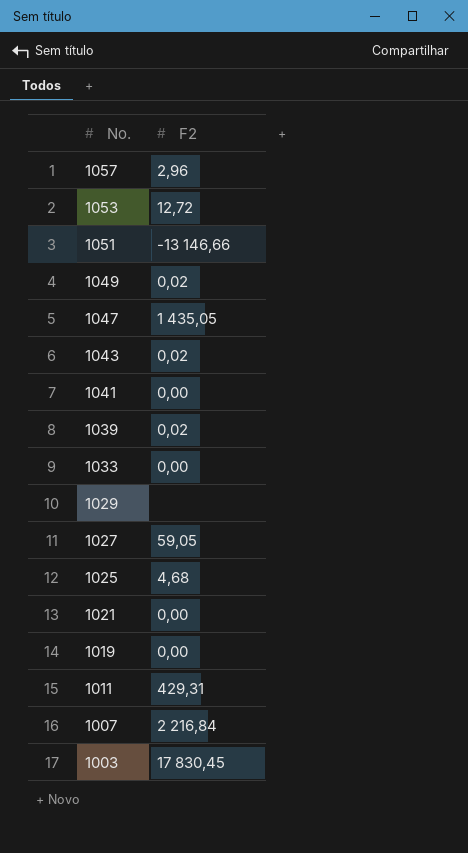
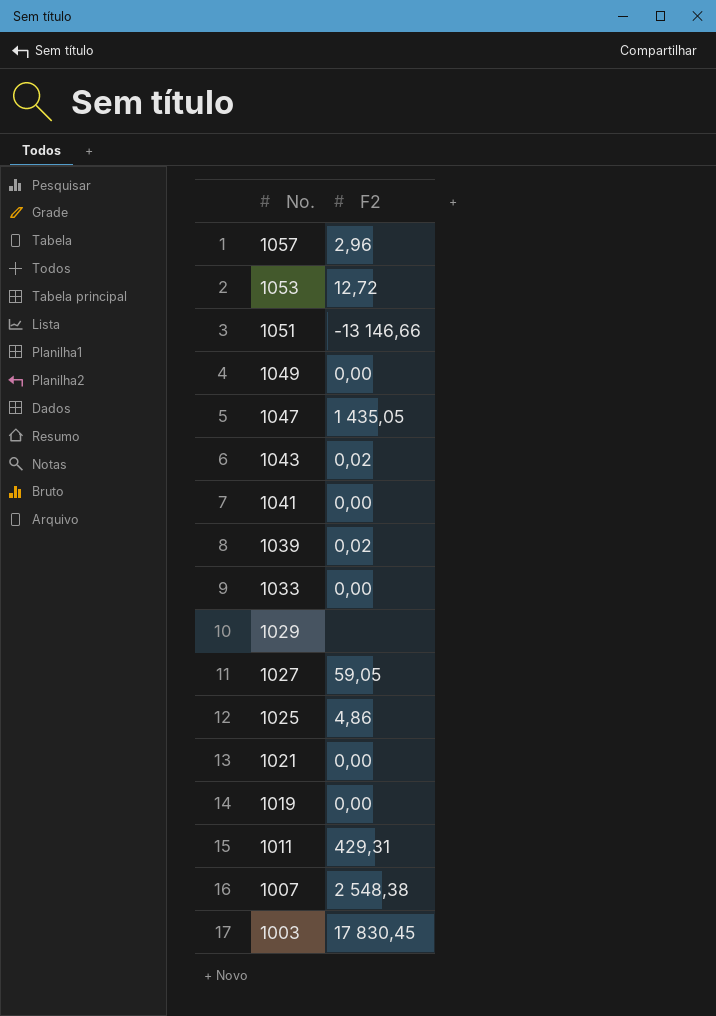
1049 | F2: 0,02 -> 0,00
1025 | F2: 4,68 -> 4,86
1007 | F2: 2 216,84 -> 2 548,38

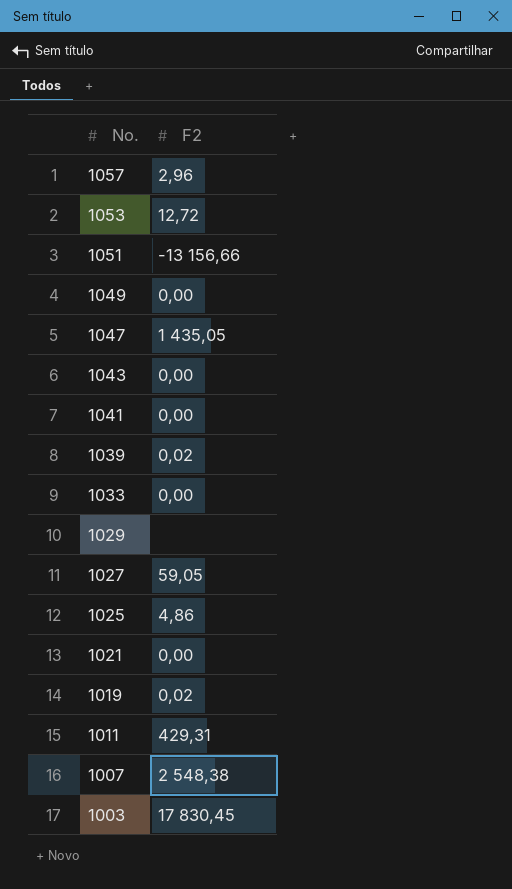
1051 | F2: -13 146,66 -> -13 156,66
1043 | F2: 0,02 -> 0,00
1019 | F2: 0,00 -> 0,02

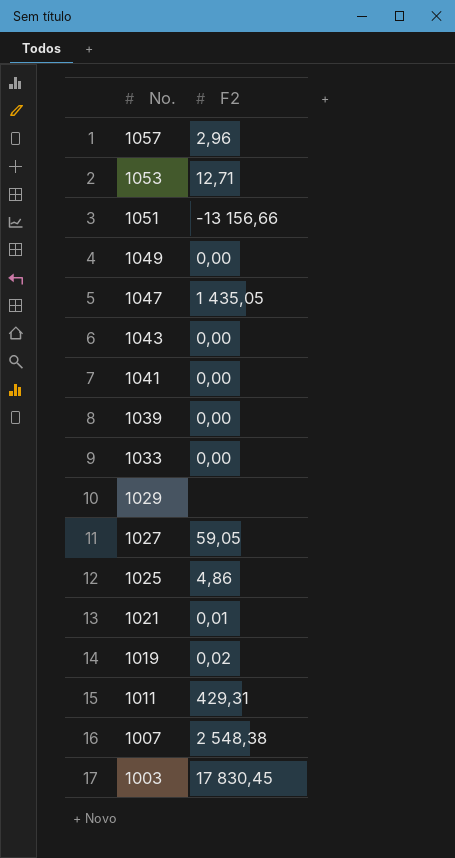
1053 | F2: 12,72 -> 12,71
1039 | F2: 0,02 -> 0,00
1021 | F2: 0,00 -> 0,01

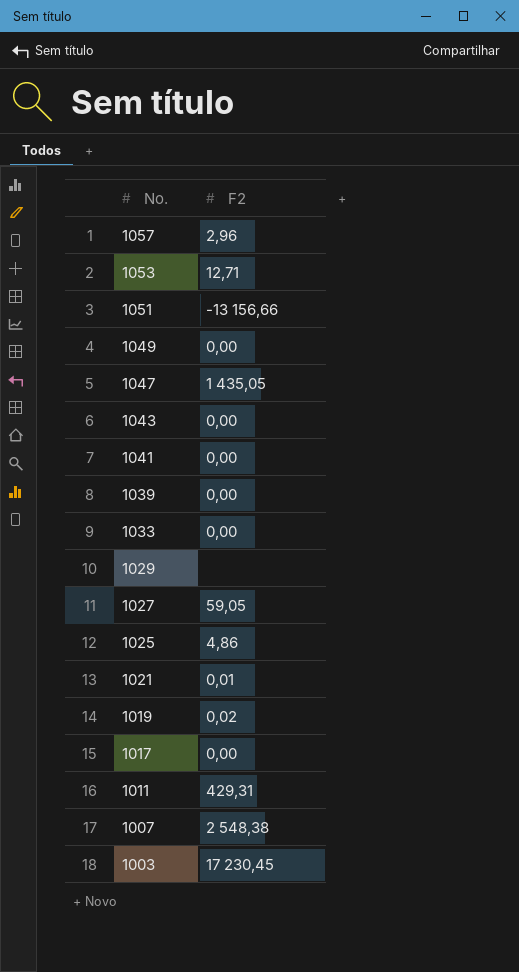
row 1017: none -> 0,00
1003 | F2: 17 830,45 -> 17 230,45

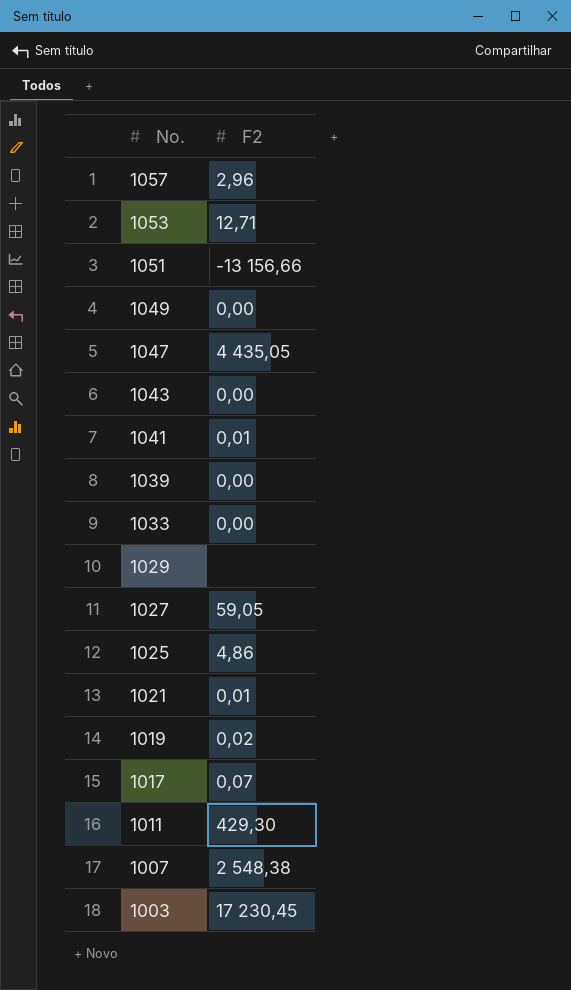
1047 | F2: 1 435,05 -> 4 435,05
1041 | F2: 0,00 -> 0,01
1017 | F2: 0,00 -> 0,07
1011 | F2: 429,31 -> 429,30

